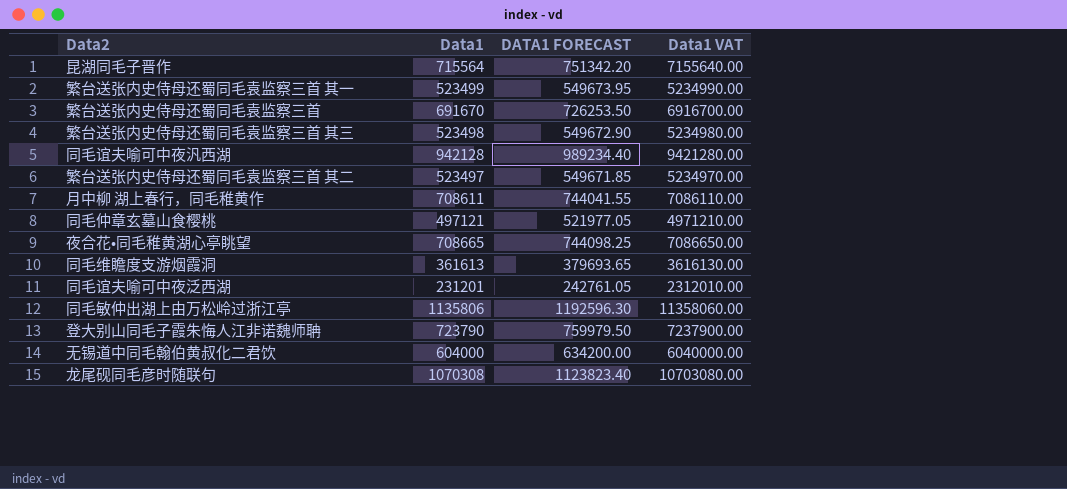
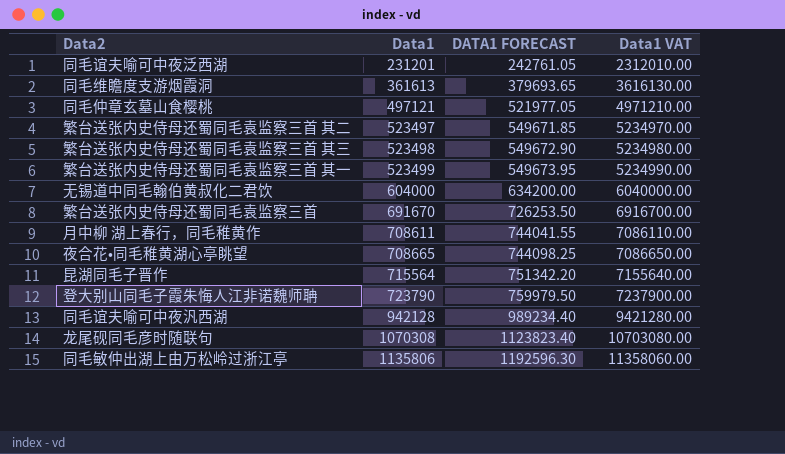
row order: none -> Data1 ascending

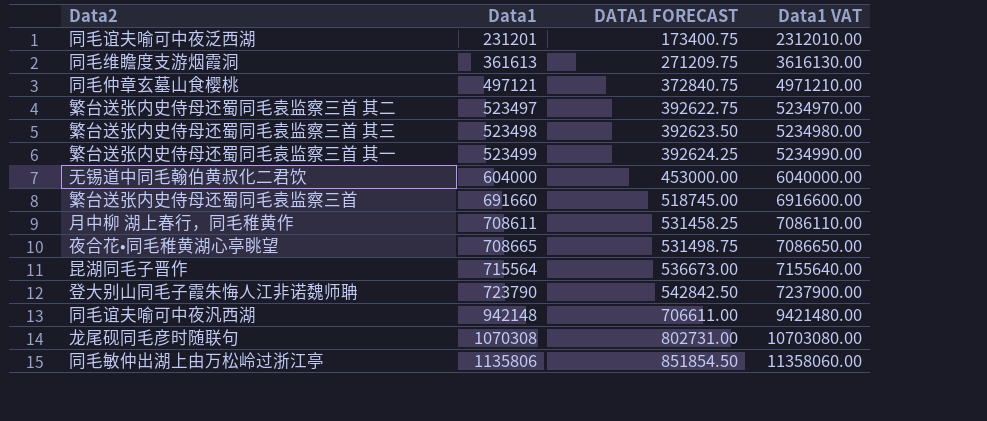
column DATA1 FORECAST | formula: [Data1] * 1.05 -> [Data1] * 0.75
繁台送张内史侍母还蜀同毛袁监察三首 | Data1: 691670 -> 691660
繁台送张内史侍母还蜀同毛袁监察三首 | Data1 VAT: 6916700.00 -> 6916600.00
同毛谊夫喻可中夜汎西湖 | Data1: 942128 -> 942148
同毛谊夫喻可中夜汎西湖 | Data1 VAT: 9421280.00 -> 9421480.00

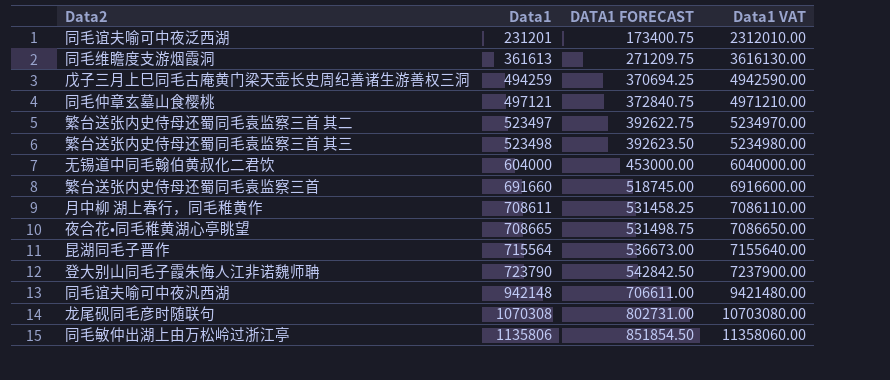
row 繁台送张内史侍母还蜀同毛袁监察三首 其一: 523499 | 392624.25 | 5234990.00 -> none
row 戊子三月上巳同毛古庵黄门梁天壶长史周纪善诸生游善权三洞: none -> 494259 | 370694.25 | 4942590.00

